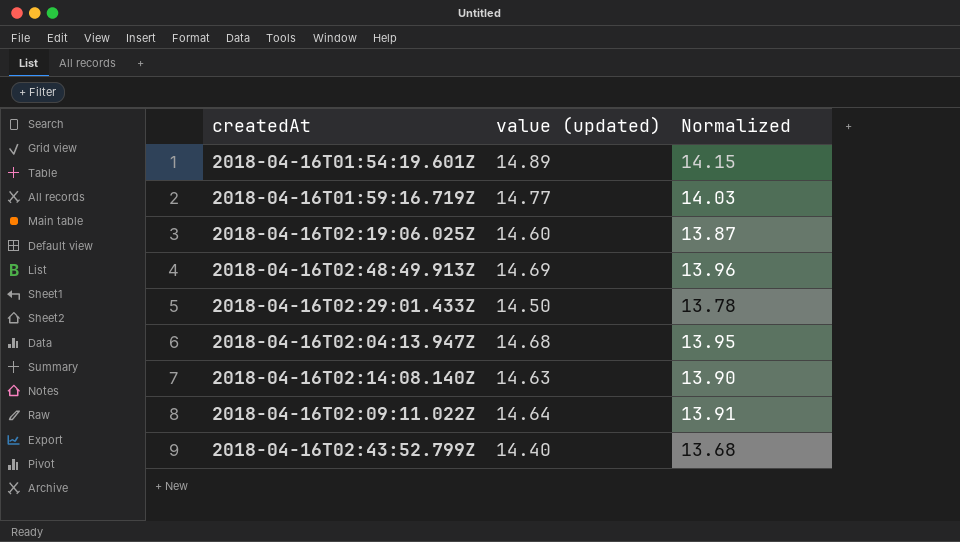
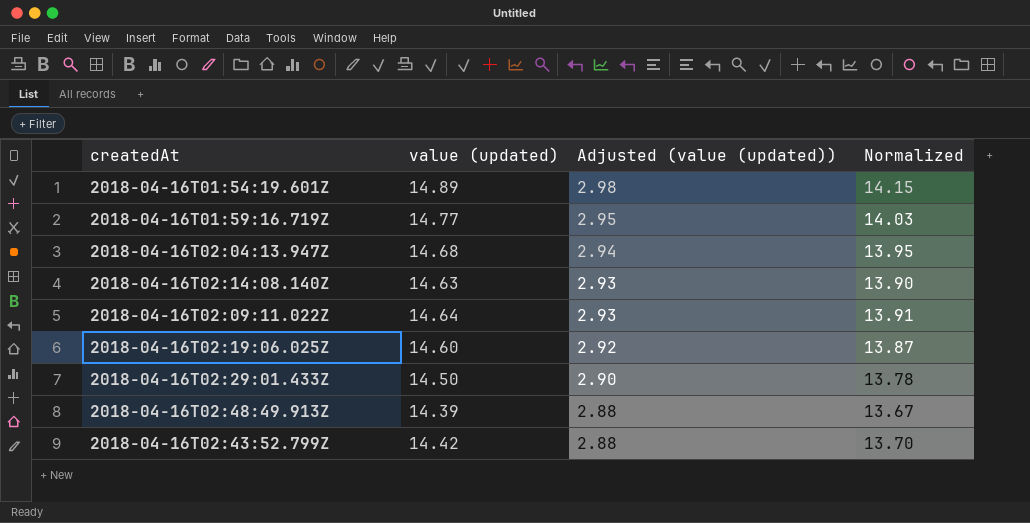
row order: none -> Adjusted (value (updated)) descending
column Adjusted (value (updated)) | formula: none -> [value (updated)] * 0.2
2018-04-16T02:48:49.913Z | value (updated): 14.69 -> 14.39
2018-04-16T02:48:49.913Z | Normalized: 13.96 -> 13.67
2018-04-16T02:43:52.799Z | value (updated): 14.40 -> 14.42
2018-04-16T02:43:52.799Z | Normalized: 13.68 -> 13.70

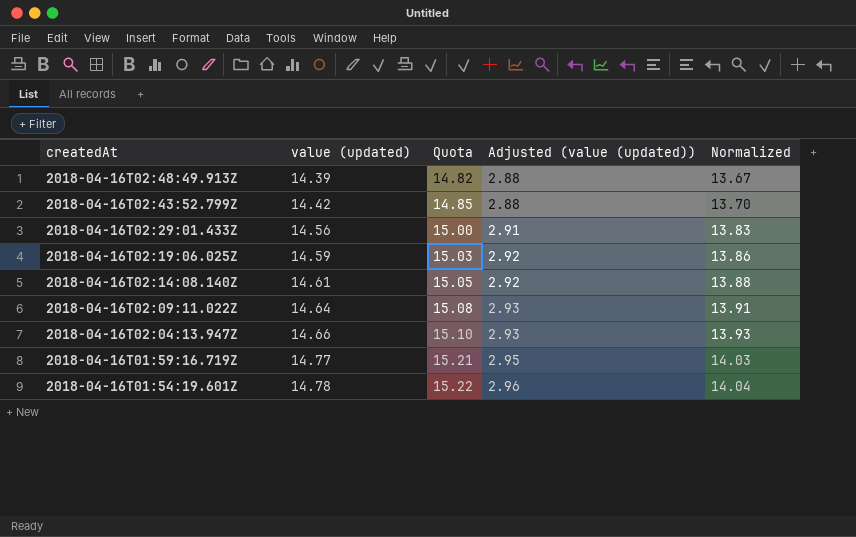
row order: Adjusted (value (updated)) descending -> createdAt descending
column Quota | formula: none -> [value (updated)] * 1.03
2018-04-16T02:29:01.433Z | value (updated): 14.50 -> 14.56
2018-04-16T02:29:01.433Z | Adjusted (value (updated)): 2.90 -> 2.91
2018-04-16T02:29:01.433Z | Normalized: 13.78 -> 13.83
2018-04-16T02:19:06.025Z | value (updated): 14.60 -> 14.59
2018-04-16T02:19:06.025Z | Normalized: 13.87 -> 13.86
2018-04-16T02:14:08.140Z | value (updated): 14.63 -> 14.61
2018-04-16T02:14:08.140Z | Adjusted (value (updated)): 2.93 -> 2.92
2018-04-16T02:14:08.140Z | Normalized: 13.90 -> 13.88
2018-04-16T02:04:13.947Z | value (updated): 14.68 -> 14.66
2018-04-16T02:04:13.947Z | Adjusted (value (updated)): 2.94 -> 2.93
2018-04-16T02:04:13.947Z | Normalized: 13.95 -> 13.93
2018-04-16T01:54:19.601Z | value (updated): 14.89 -> 14.78
2018-04-16T01:54:19.601Z | Adjusted (value (updated)): 2.98 -> 2.96
2018-04-16T01:54:19.601Z | Normalized: 14.15 -> 14.04

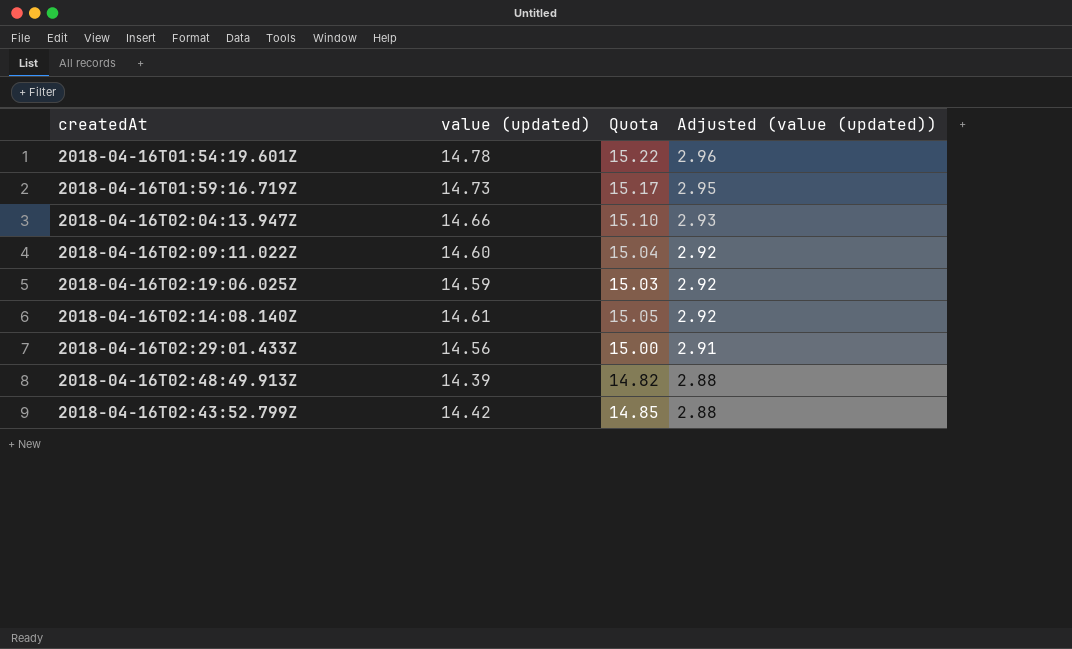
row order: createdAt descending -> Adjusted (value (updated)) descending
column Normalized | formula: [value (updated)] * 0.95 -> none
2018-04-16T01:59:16.719Z | value (updated): 14.77 -> 14.73
2018-04-16T01:59:16.719Z | Quota: 15.21 -> 15.17
2018-04-16T02:09:11.022Z | value (updated): 14.64 -> 14.60
2018-04-16T02:09:11.022Z | Quota: 15.08 -> 15.04
2018-04-16T02:09:11.022Z | Adjusted (value (updated)): 2.93 -> 2.92

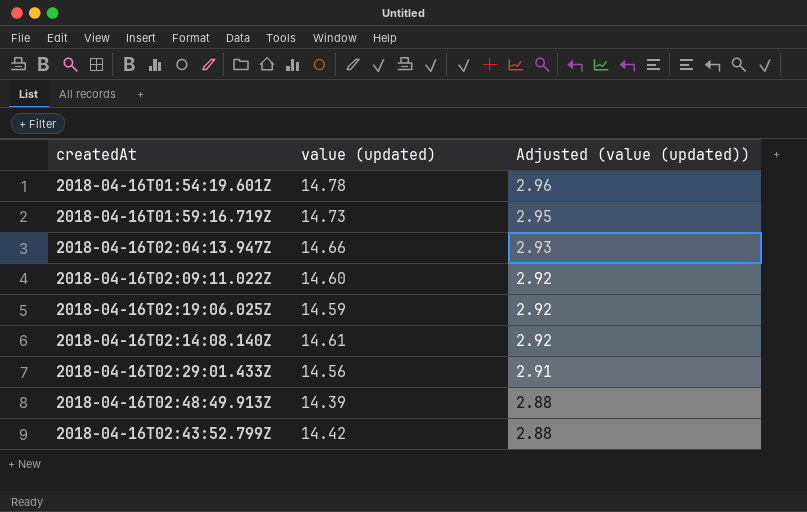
column Quota | formula: [value (updated)] * 1.03 -> none

